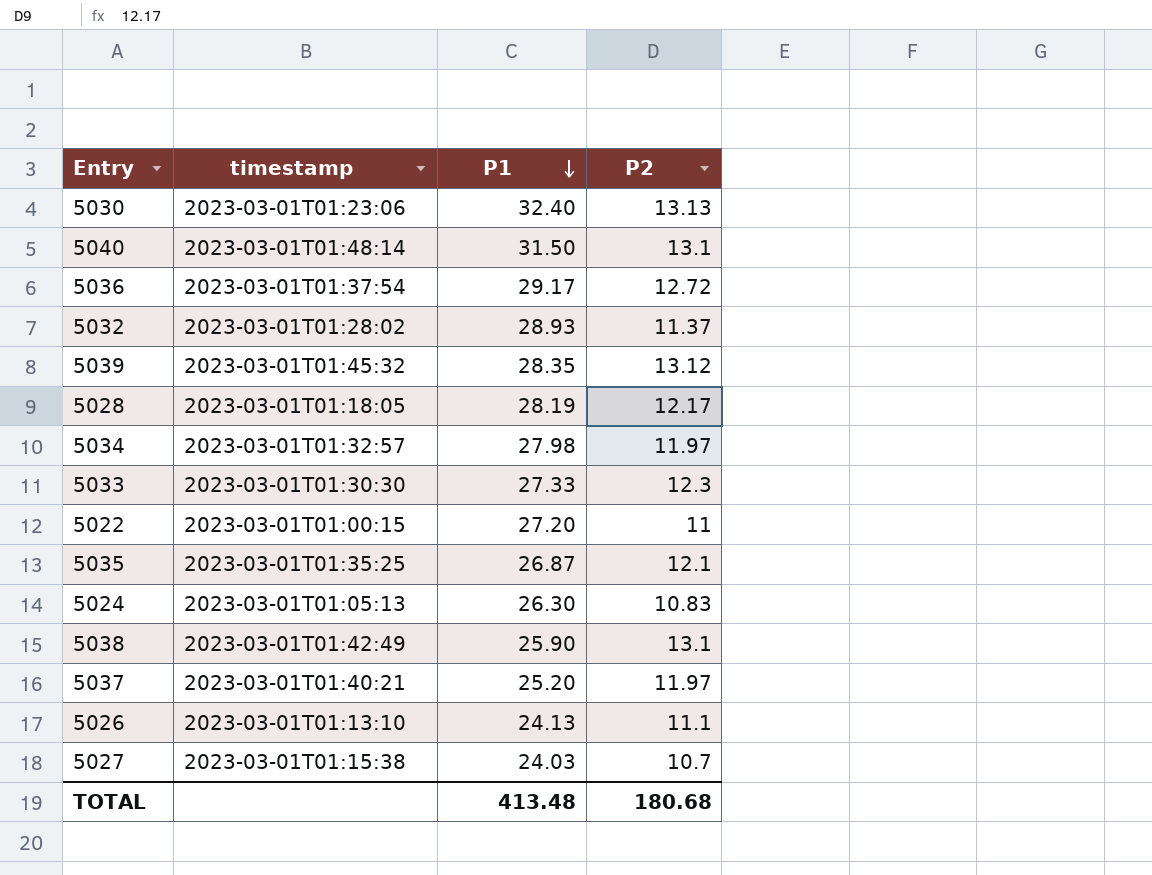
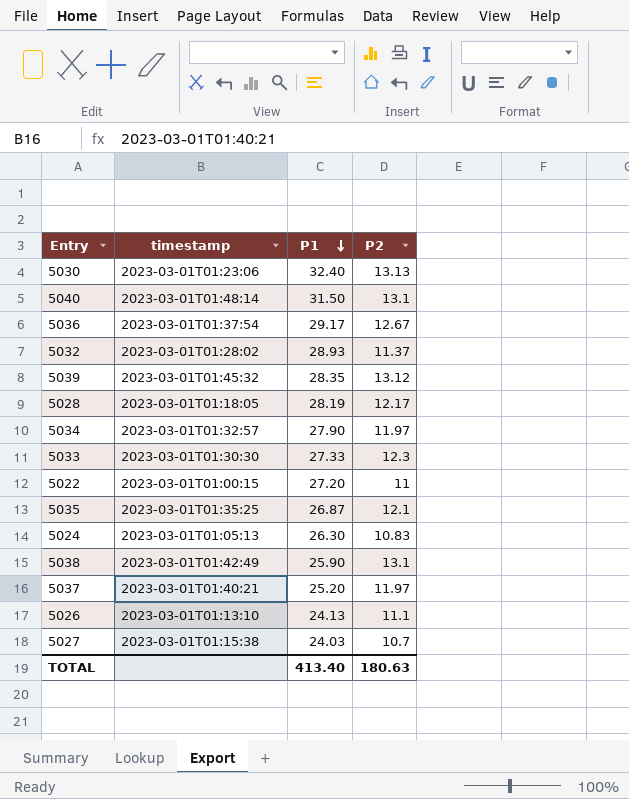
5036 | P2: 12.72 -> 12.67
5034 | P1: 27.98 -> 27.90
TOTAL | P1: 413.48 -> 413.40
TOTAL | P2: 180.68 -> 180.63

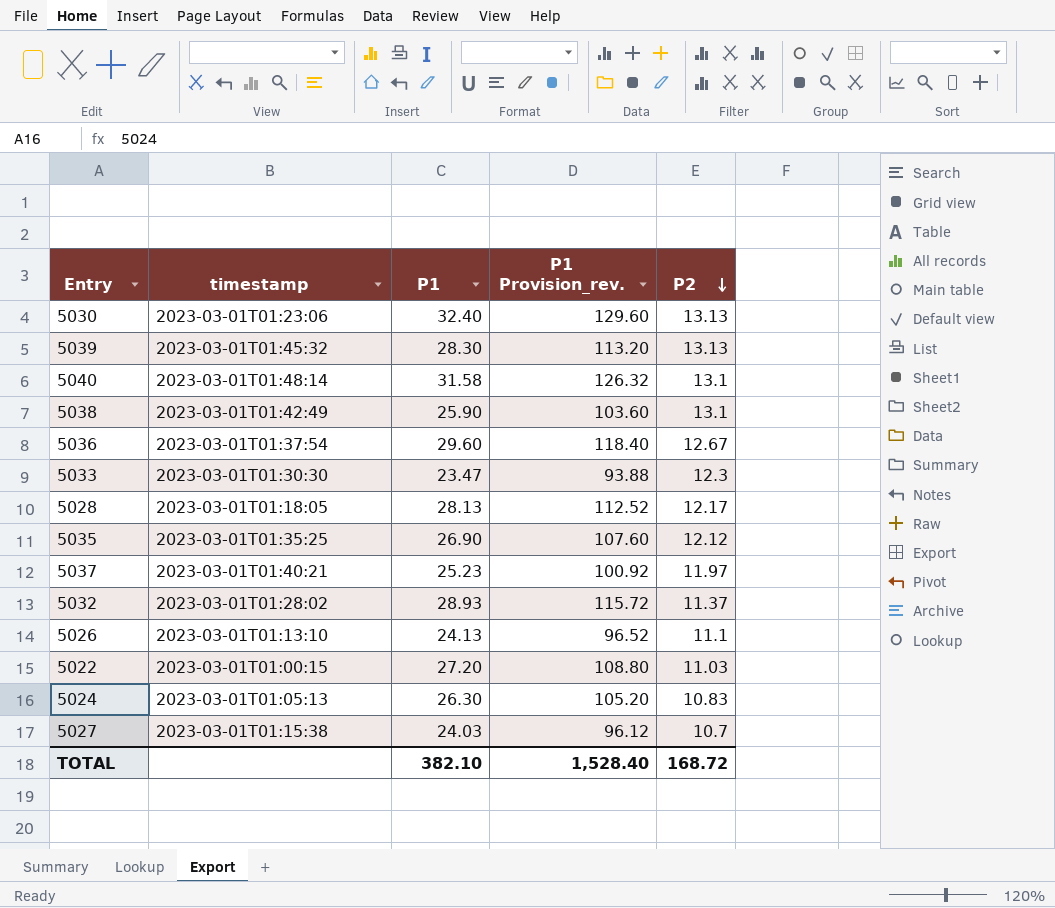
row order: P1 descending -> P2 descending
column P1 Provision_rev. | formula: none -> [P1] * 4
row 5034: 2023-03-01T01:32:57 | 27.90 | 11.97 -> none
5039 | P1: 28.35 -> 28.30
5039 | P2: 13.12 -> 13.13
5040 | P1: 31.50 -> 31.58
5036 | P1: 29.17 -> 29.60
5033 | P1: 27.33 -> 23.47
5028 | P1: 28.19 -> 28.13
5035 | P1: 26.87 -> 26.90
5035 | P2: 12.1 -> 12.12
5037 | P1: 25.20 -> 25.23
5022 | P2: 11 -> 11.03
TOTAL | P1: 413.40 -> 382.10
TOTAL | P2: 180.63 -> 168.72

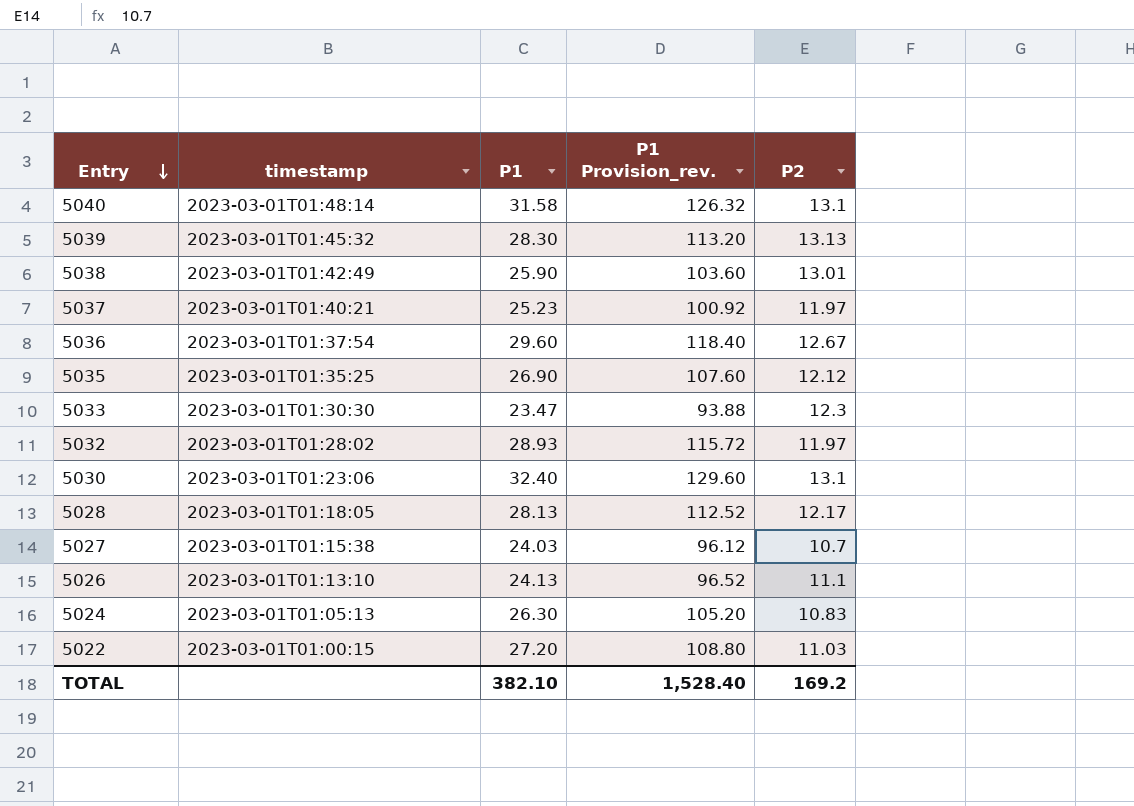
row order: P2 descending -> Entry descending
5038 | P2: 13.1 -> 13.01
5032 | P2: 11.37 -> 11.97
5030 | P2: 13.13 -> 13.1
TOTAL | P2: 168.72 -> 169.2

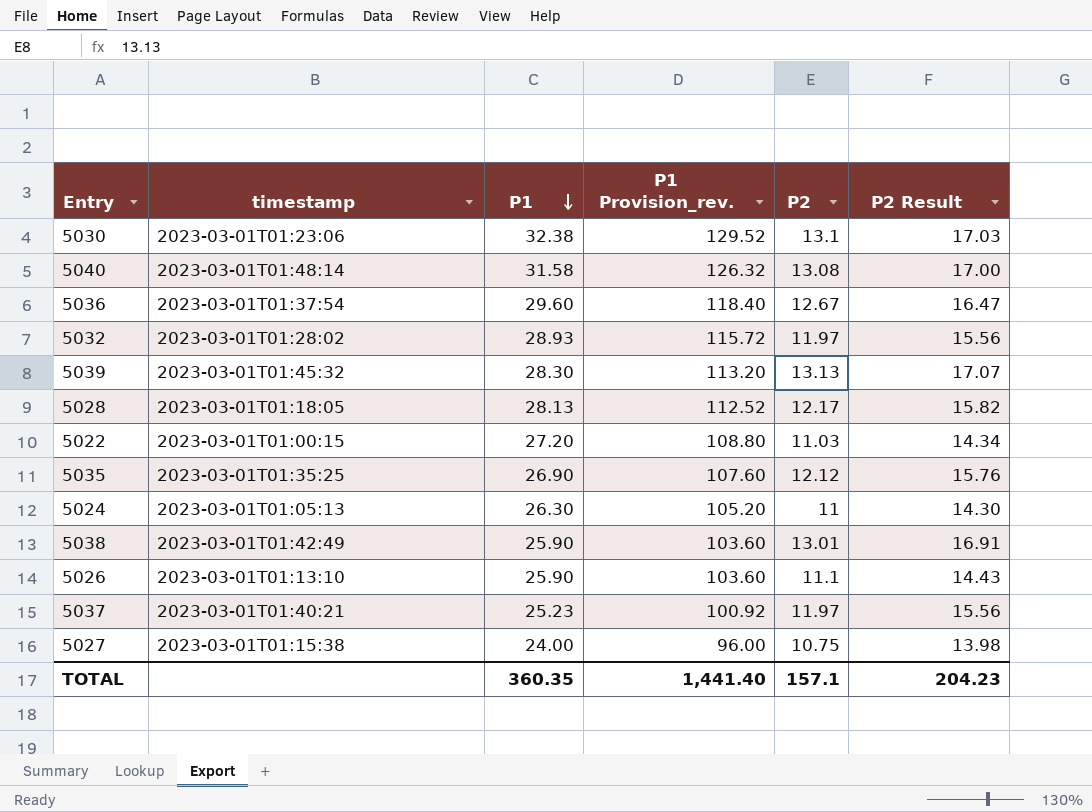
row order: Entry descending -> P1 descending
column P2 Result | formula: none -> [P2] * 1.3
row 5033: 2023-03-01T01:30:30 | 23.47 | 93.88 | 12.3 -> none
5030 | P1: 32.40 -> 32.38
5030 | P1 Provision_rev.: 129.60 -> 129.52
5040 | P2: 13.1 -> 13.08
5024 | P2: 10.83 -> 11
5026 | P1: 24.13 -> 25.90
5026 | P1 Provision_rev.: 96.52 -> 103.60
5027 | P1: 24.03 -> 24.00
5027 | P1 Provision_rev.: 96.12 -> 96.00
5027 | P2: 10.7 -> 10.75
TOTAL | P1: 382.10 -> 360.35
TOTAL | P1 Provision_rev.: 1,528.40 -> 1,441.40
TOTAL | P2: 169.2 -> 157.1

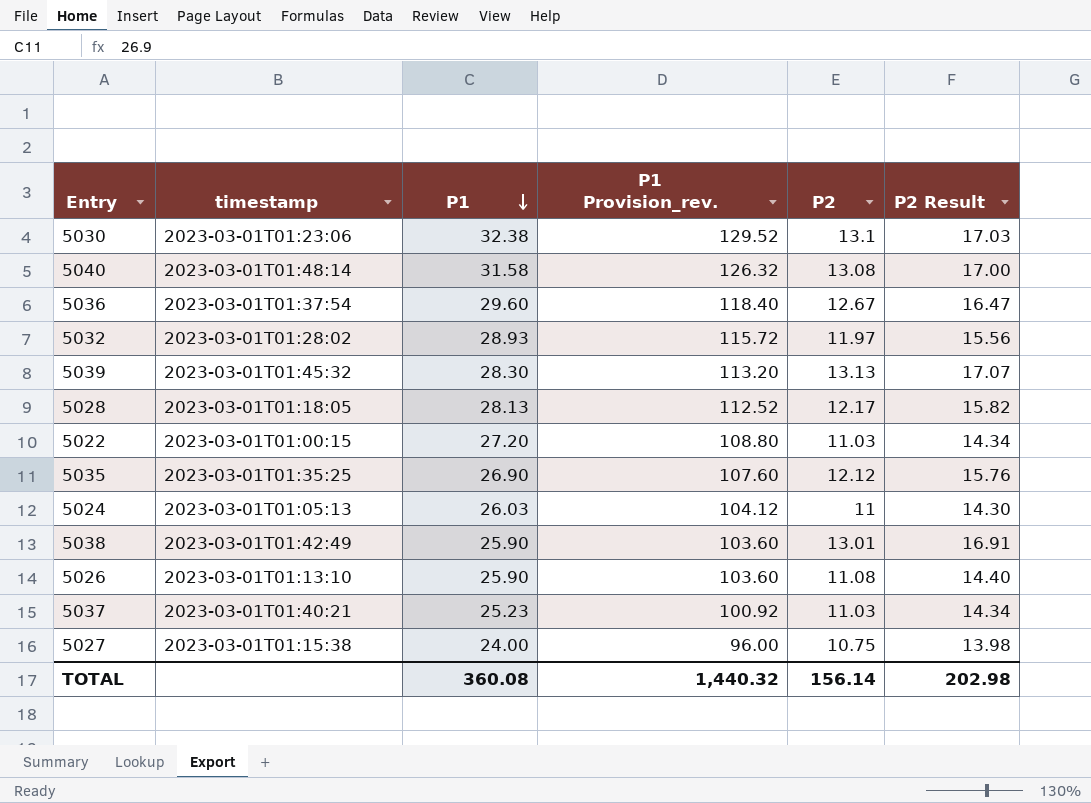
5024 | P1: 26.30 -> 26.03
5024 | P1 Provision_rev.: 105.20 -> 104.12
5026 | P2: 11.1 -> 11.08
5026 | P2 Result: 14.43 -> 14.40
5037 | P2: 11.97 -> 11.03
5037 | P2 Result: 15.56 -> 14.34
TOTAL | P1: 360.35 -> 360.08
TOTAL | P1 Provision_rev.: 1,441.40 -> 1,440.32
TOTAL | P2: 157.1 -> 156.14
TOTAL | P2 Result: 204.23 -> 202.98

